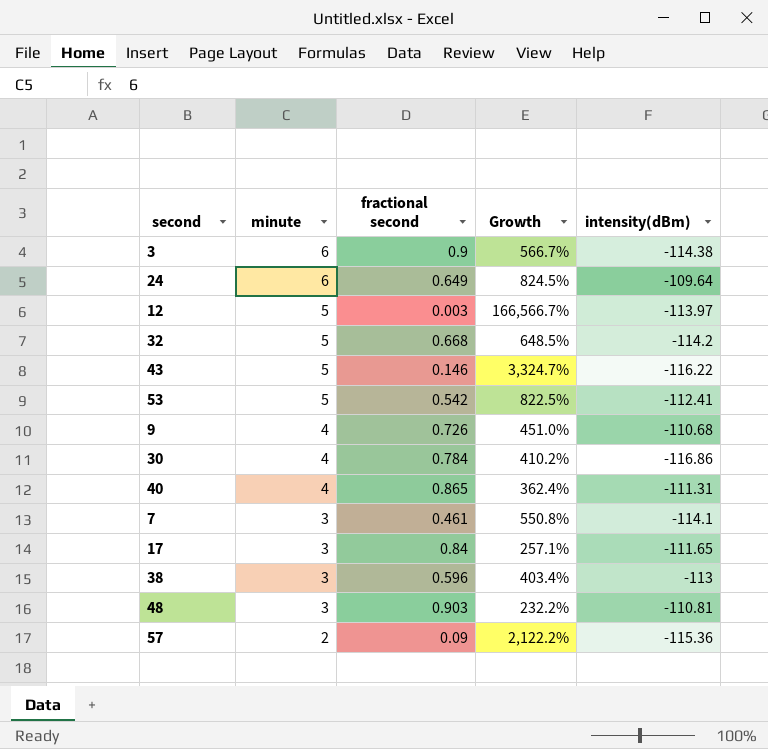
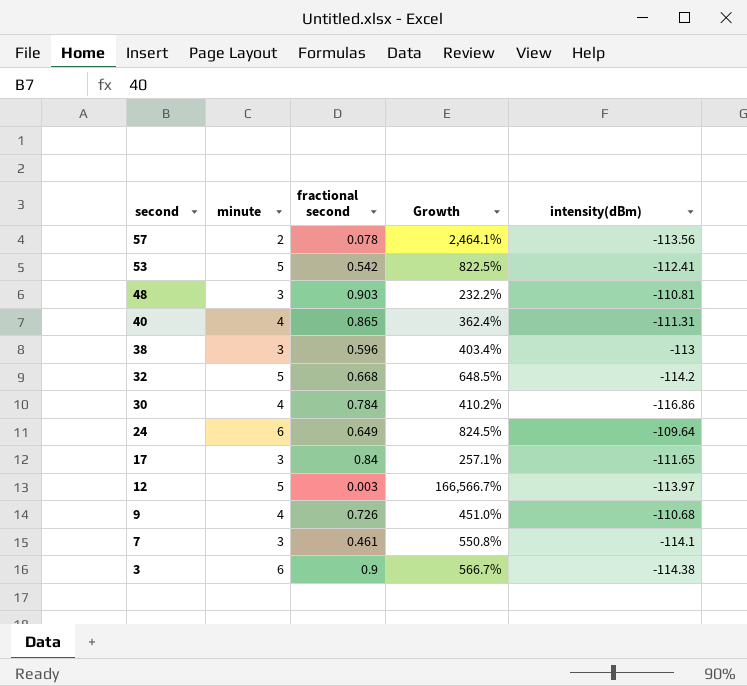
row order: minute descending -> second descending
row 43: 5 | 0.146 | 3,324.7% | -116.22 -> none
57 | fractional second: 0.09 -> 0.078
57 | Growth: 2,122.2% -> 2,464.1%
57 | intensity(dBm): -115.36 -> -113.56

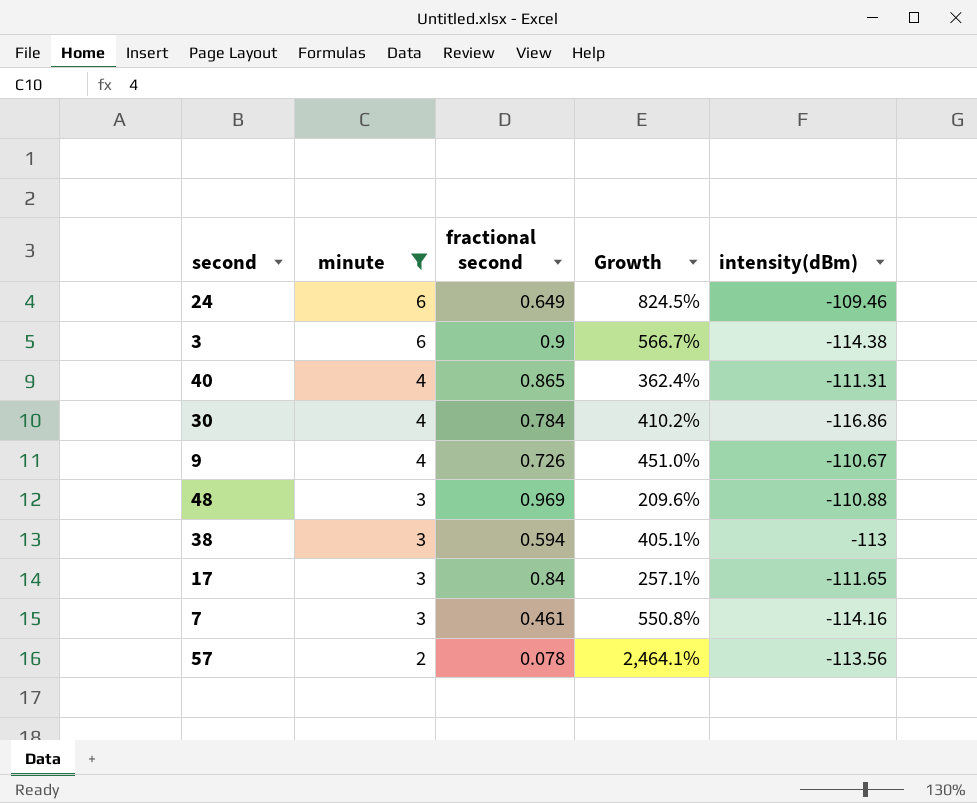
filter: none -> minute != 5
row order: second descending -> minute descending
24 | intensity(dBm): -109.64 -> -109.46
9 | intensity(dBm): -110.68 -> -110.67
48 | fractional second: 0.903 -> 0.969
48 | Growth: 232.2% -> 209.6%
48 | intensity(dBm): -110.81 -> -110.88
38 | fractional second: 0.596 -> 0.594
38 | Growth: 403.4% -> 405.1%
7 | intensity(dBm): -114.1 -> -114.16

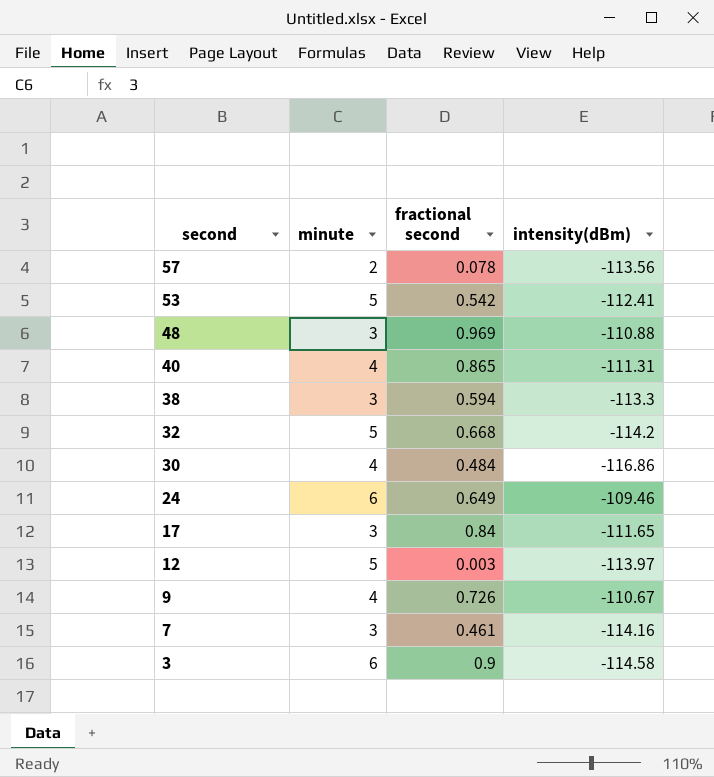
filter: minute != 5 -> none
row order: minute descending -> second descending
column Growth | formula: ([minute] - [fractional second]) / [fractional second] -> none
38 | intensity(dBm): -113 -> -113.3
30 | fractional second: 0.784 -> 0.484
3 | intensity(dBm): -114.38 -> -114.58

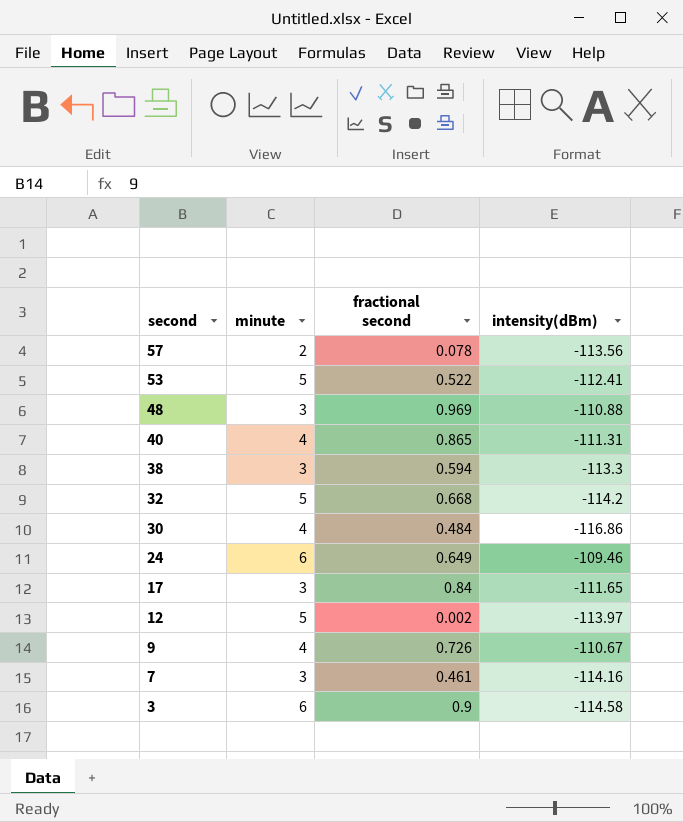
53 | fractional second: 0.542 -> 0.522
12 | fractional second: 0.003 -> 0.002

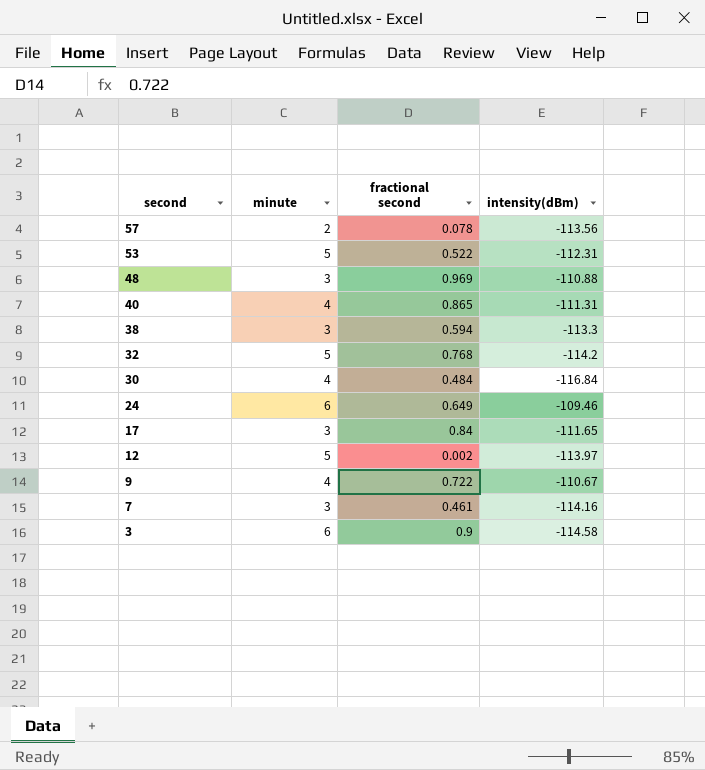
53 | intensity(dBm): -112.41 -> -112.31
32 | fractional second: 0.668 -> 0.768
30 | intensity(dBm): -116.86 -> -116.84
9 | fractional second: 0.726 -> 0.722

